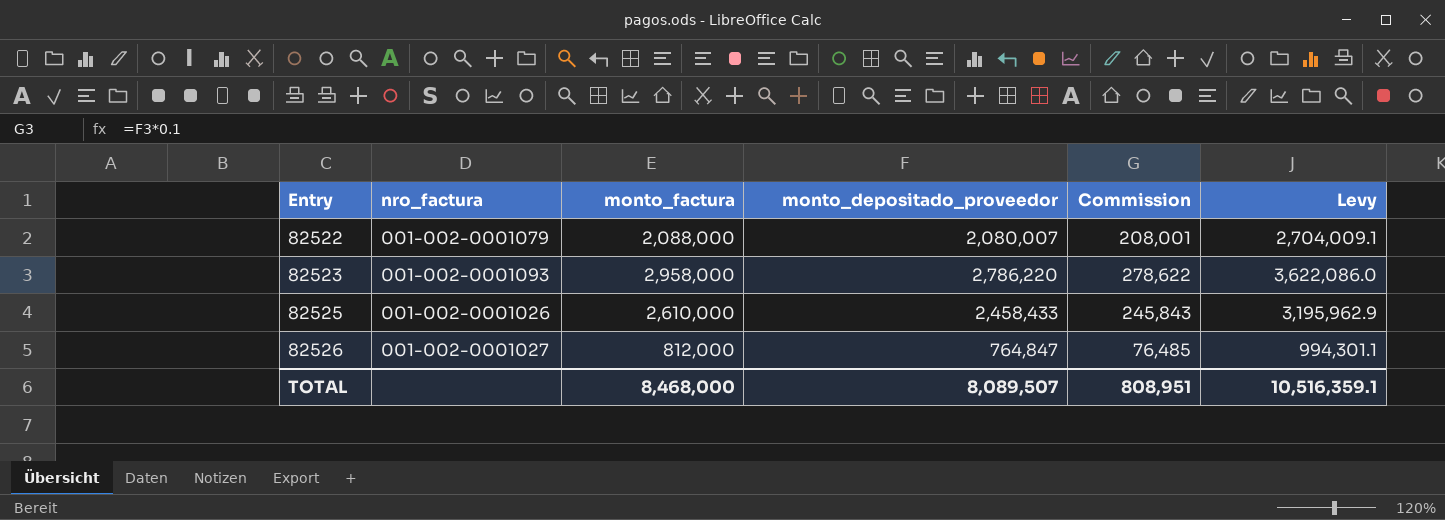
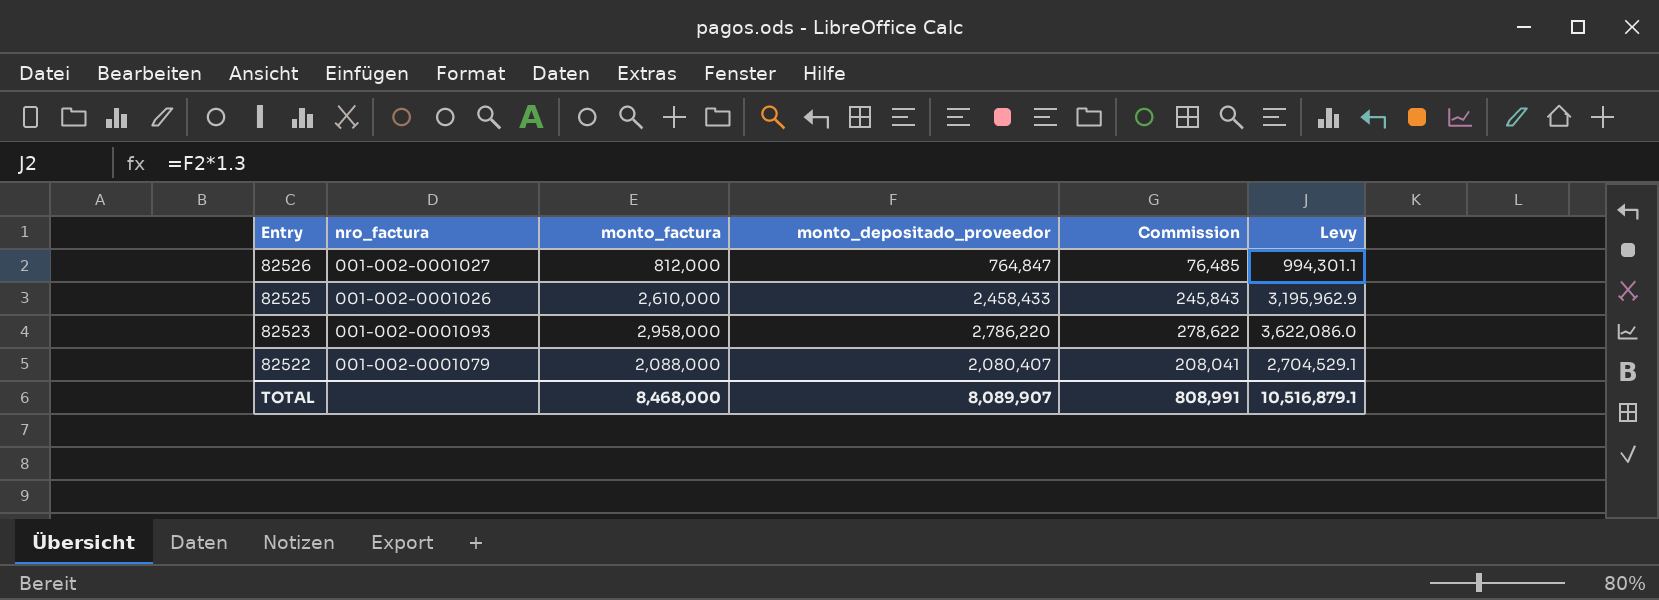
row order: Entry ascending -> Entry descending
82522 | monto_depositado_proveedor: 2,080,007 -> 2,080,407
82522 | Commission: 208,001 -> 208,041
82522 | Levy: 2,704,009.1 -> 2,704,529.1
TOTAL | monto_depositado_proveedor: 8,089,507 -> 8,089,907
TOTAL | Commission: 808,951 -> 808,991
TOTAL | Levy: 10,516,359.1 -> 10,516,879.1

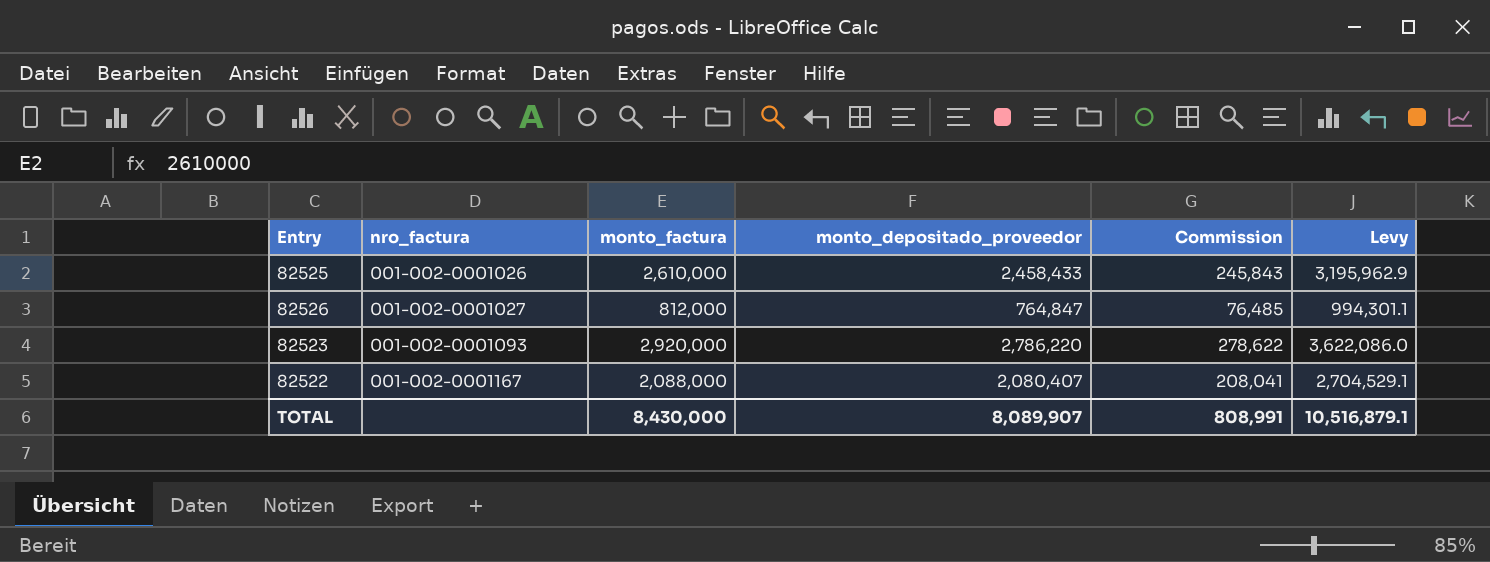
row order: Entry descending -> nro_factura ascending
82523 | monto_factura: 2,958,000 -> 2,920,000
82522 | nro_factura: 001-002-0001079 -> 001-002-0001167
TOTAL | monto_factura: 8,468,000 -> 8,430,000

